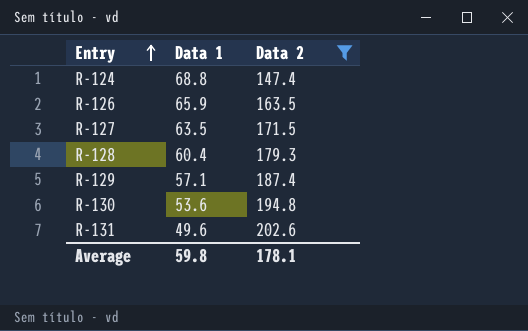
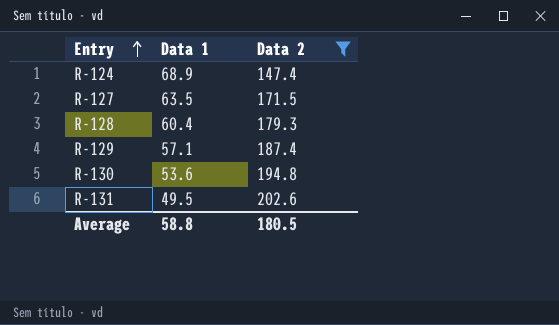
row R-126: 65.9 | 163.5 -> none
R-124 | Data 1: 68.8 -> 68.9
R-131 | Data 1: 49.6 -> 49.5
Average | Data 1: 59.8 -> 58.8
Average | Data 2: 178.1 -> 180.5

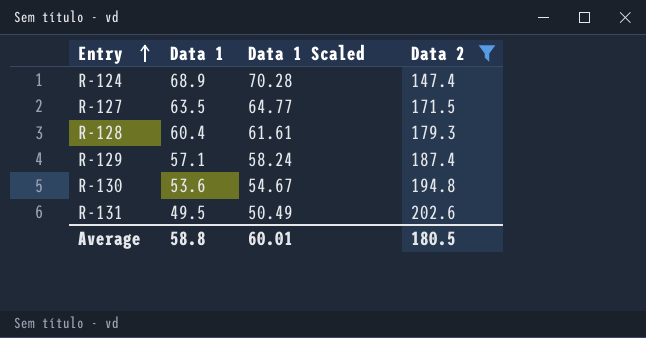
column Data 1 Scaled | formula: none -> [Data 1] * 1.02

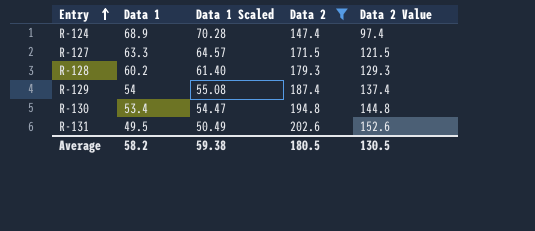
column Data 2 Value | formula: none -> [Data 2] - 50
R-127 | Data 1: 63.5 -> 63.3
R-127 | Data 1 Scaled: 64.77 -> 64.57
R-128 | Data 1: 60.4 -> 60.2
R-128 | Data 1 Scaled: 61.61 -> 61.40
R-129 | Data 1: 57.1 -> 54
R-129 | Data 1 Scaled: 58.24 -> 55.08
R-130 | Data 1: 53.6 -> 53.4
R-130 | Data 1 Scaled: 54.67 -> 54.47
Average | Data 1: 58.8 -> 58.2
Average | Data 1 Scaled: 60.01 -> 59.38

